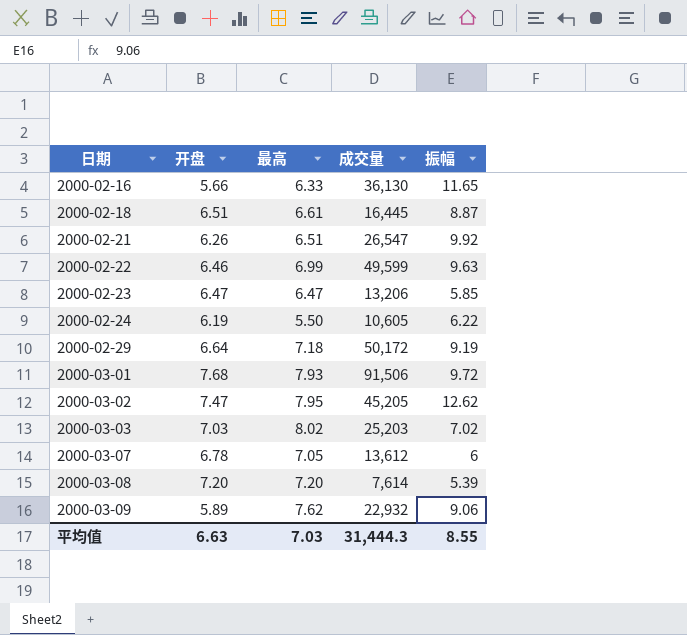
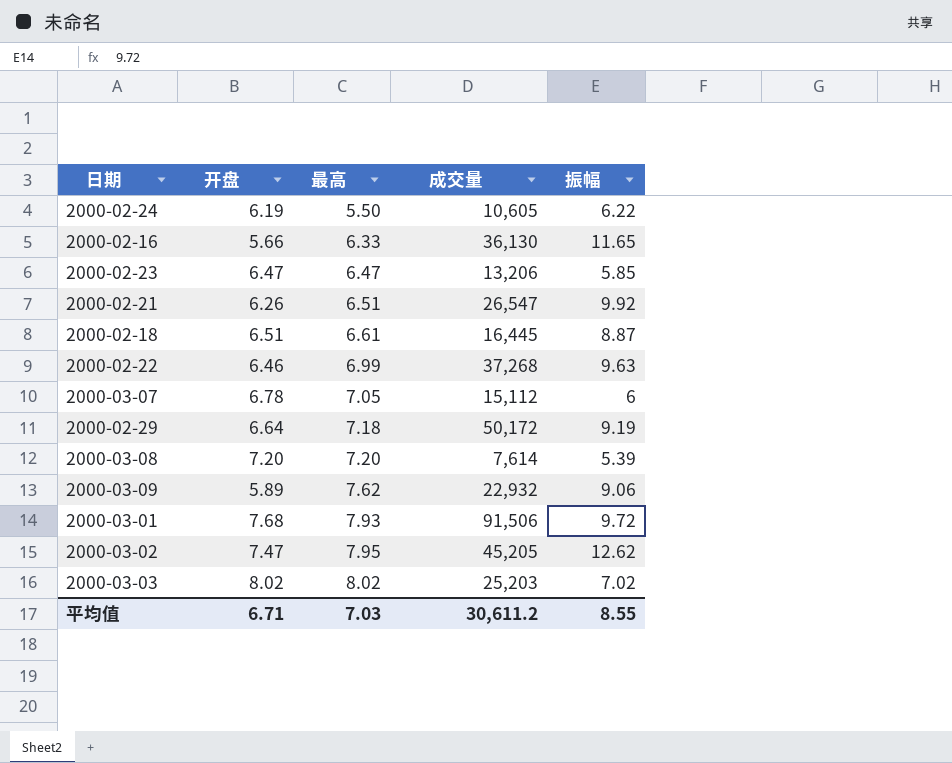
row order: 日期 ascending -> 最高 ascending
2000-02-22 | 成交量: 49,599 -> 37,268
2000-03-07 | 成交量: 13,612 -> 15,112
2000-03-03 | 开盘: 7.03 -> 8.02
平均值 | 开盘: 6.63 -> 6.71
平均值 | 成交量: 31,444.3 -> 30,611.2

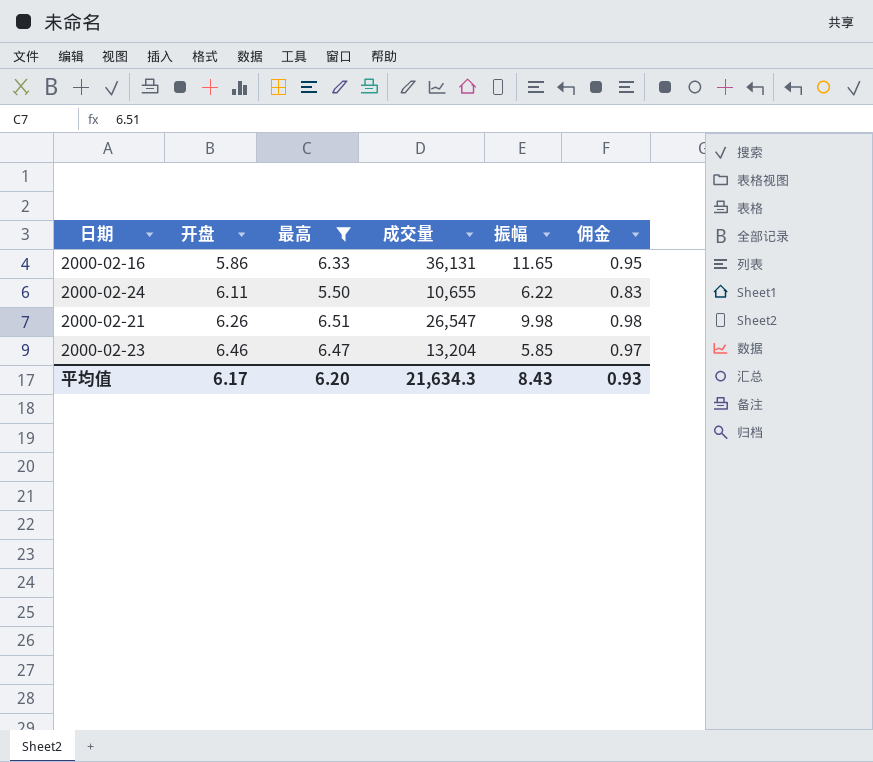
filter: none -> 最高 <= 6.51
row order: 最高 ascending -> 开盘 ascending
column 佣金 | formula: none -> [最高] * 0.15
2000-02-16 | 开盘: 5.66 -> 5.86
2000-02-16 | 成交量: 36,130 -> 36,131
2000-02-24 | 开盘: 6.19 -> 6.11
2000-02-24 | 成交量: 10,605 -> 10,655
2000-02-21 | 振幅: 9.92 -> 9.98
2000-02-23 | 开盘: 6.47 -> 6.46
2000-02-23 | 成交量: 13,206 -> 13,204
平均值 | 开盘: 6.71 -> 6.17
平均值 | 最高: 7.03 -> 6.20
平均值 | 成交量: 30,611.2 -> 21,634.3
平均值 | 振幅: 8.55 -> 8.43

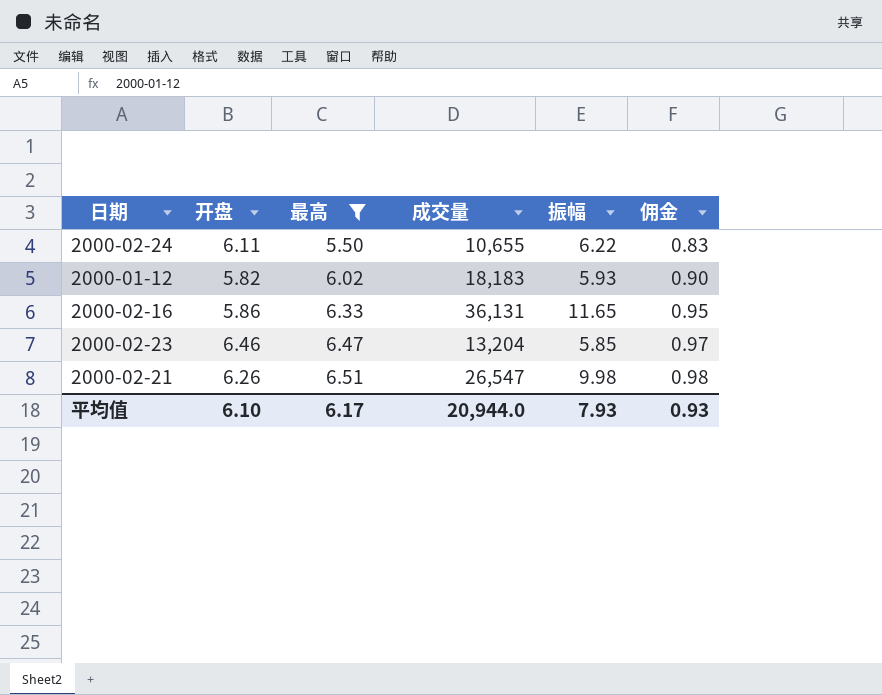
row order: 开盘 ascending -> 最高 ascending
row 2000-01-12: none -> 5.82 | 6.02 | 18,183 | 5.93 | 0.90
平均值 | 开盘: 6.17 -> 6.10
平均值 | 最高: 6.20 -> 6.17
平均值 | 成交量: 21,634.3 -> 20,944.0
平均值 | 振幅: 8.43 -> 7.93

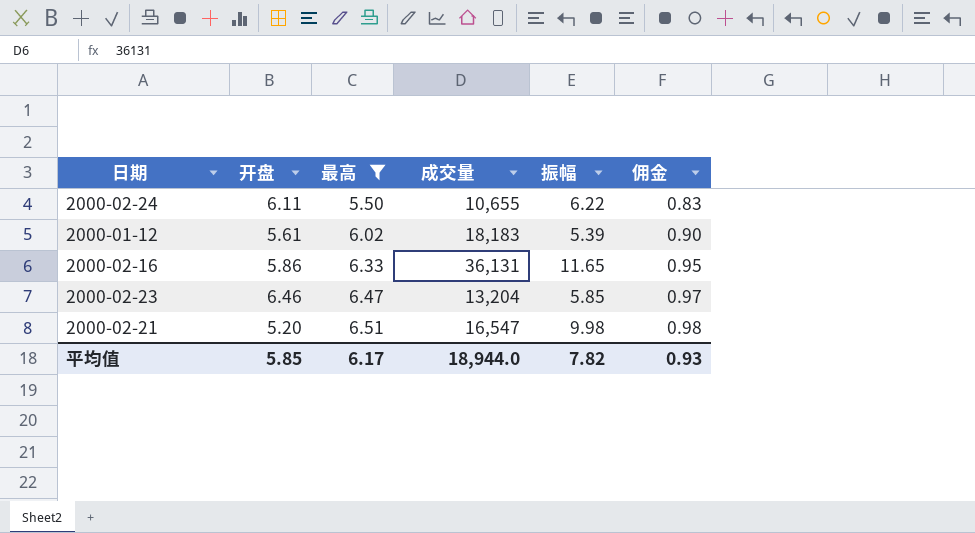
2000-01-12 | 开盘: 5.82 -> 5.61
2000-01-12 | 振幅: 5.93 -> 5.39
2000-02-21 | 开盘: 6.26 -> 5.20
2000-02-21 | 成交量: 26,547 -> 16,547
平均值 | 开盘: 6.10 -> 5.85
平均值 | 成交量: 20,944.0 -> 18,944.0
平均值 | 振幅: 7.93 -> 7.82

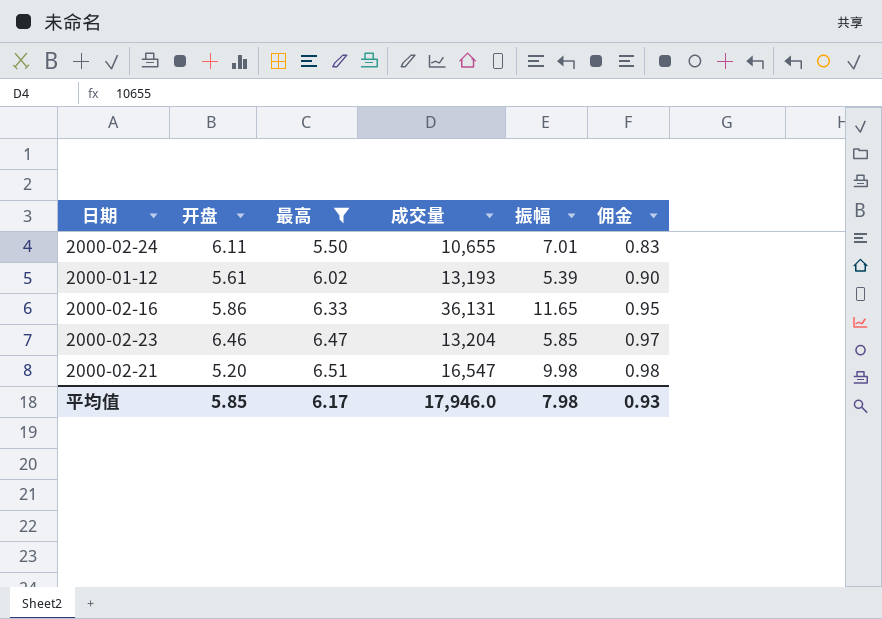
2000-02-24 | 振幅: 6.22 -> 7.01
2000-01-12 | 成交量: 18,183 -> 13,193
平均值 | 成交量: 18,944.0 -> 17,946.0
平均值 | 振幅: 7.82 -> 7.98

